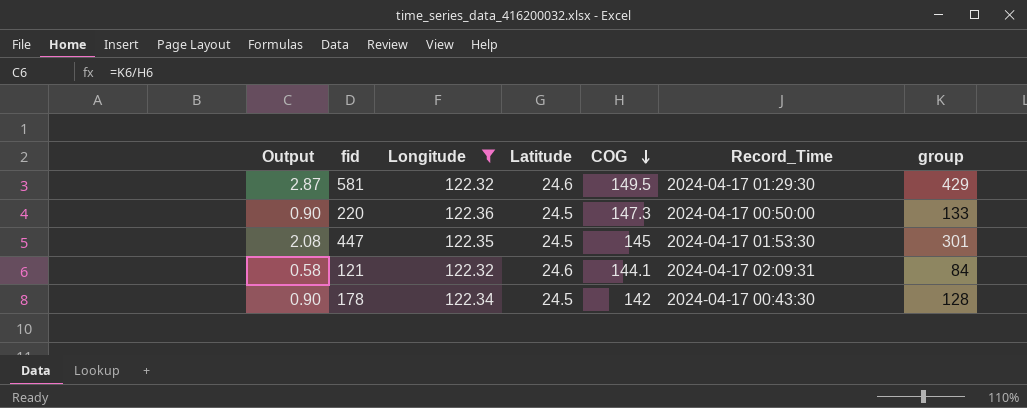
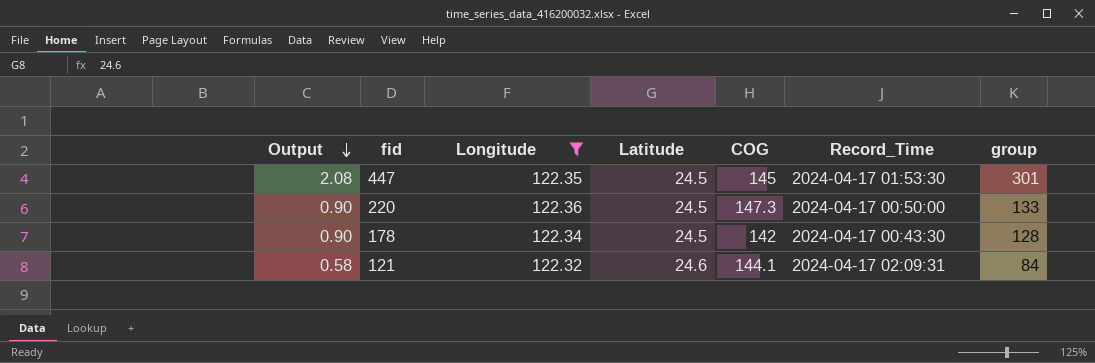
row order: COG descending -> Output descending
row 581: 2.87 | 122.32 | 24.6 | 149.5 | 2024-04-17 01:29:30 | 429 -> none

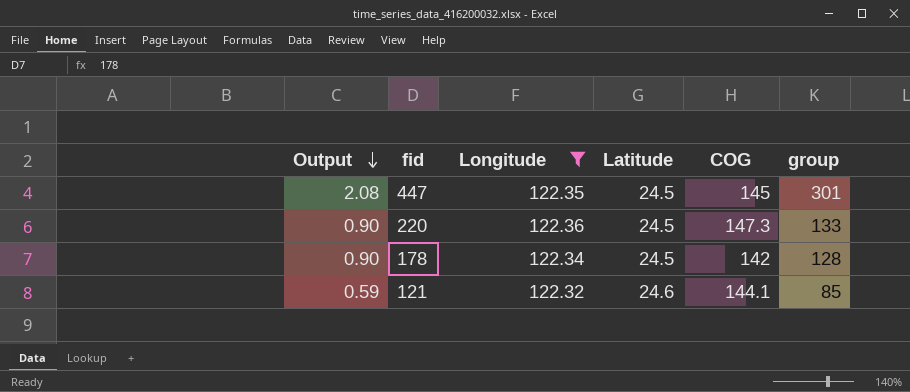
column Record_Time | position: 6 -> none
121 | Output: 0.58 -> 0.59
121 | group: 84 -> 85

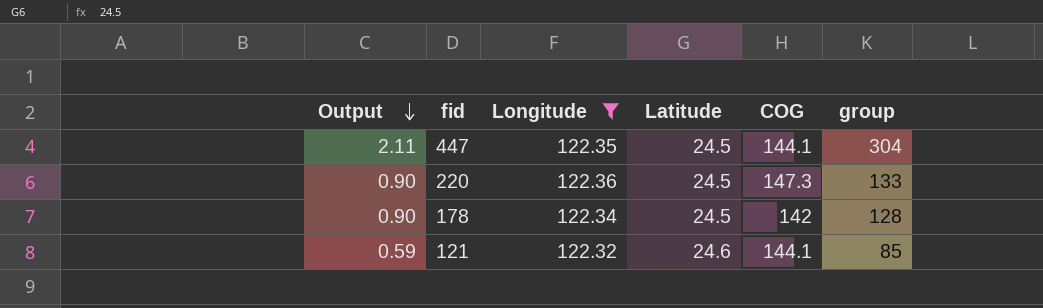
447 | Output: 2.08 -> 2.11
447 | COG: 145 -> 144.1
447 | group: 301 -> 304

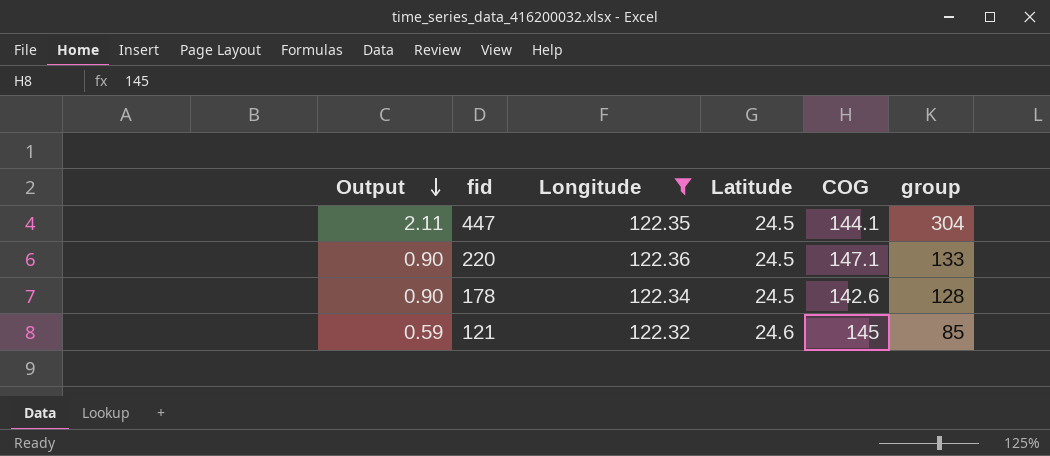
220 | COG: 147.3 -> 147.1
178 | COG: 142 -> 142.6
121 | COG: 144.1 -> 145

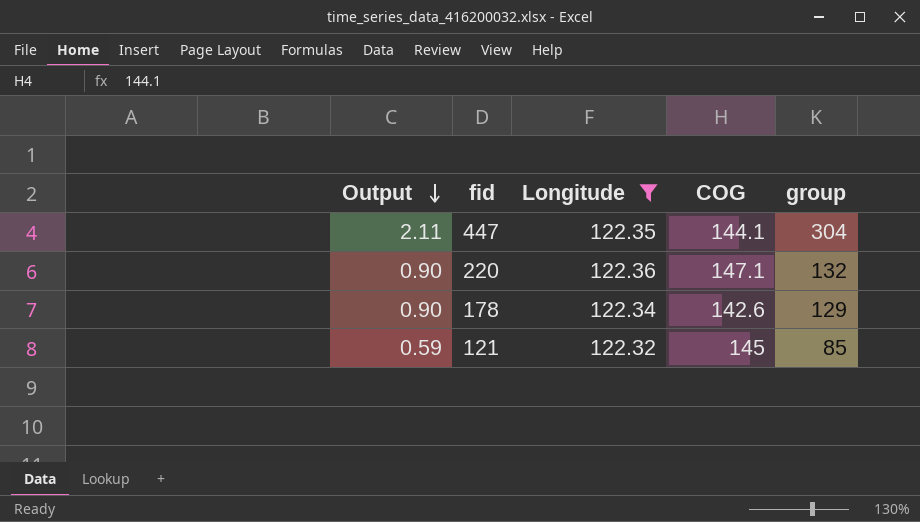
column Latitude | position: 4 -> none
220 | group: 133 -> 132
178 | group: 128 -> 129

